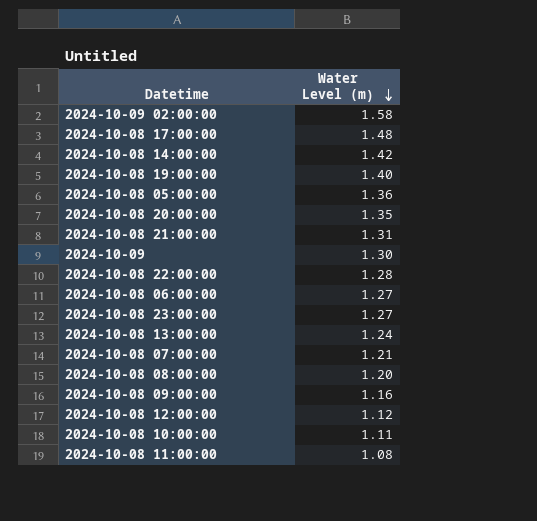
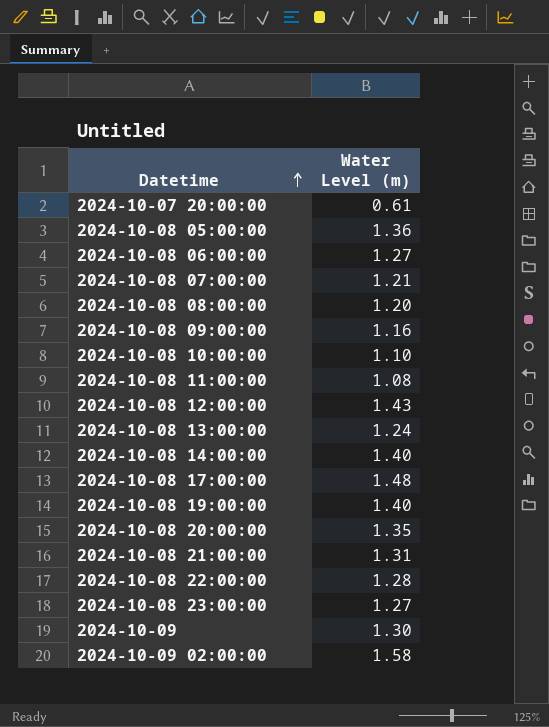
row order: Water Level (m) descending -> Datetime ascending
row 2024-10-07 20:00:00: none -> 0.61
2024-10-08 10:00:00 | Water Level (m): 1.11 -> 1.10
2024-10-08 12:00:00 | Water Level (m): 1.12 -> 1.43
2024-10-08 14:00:00 | Water Level (m): 1.42 -> 1.40

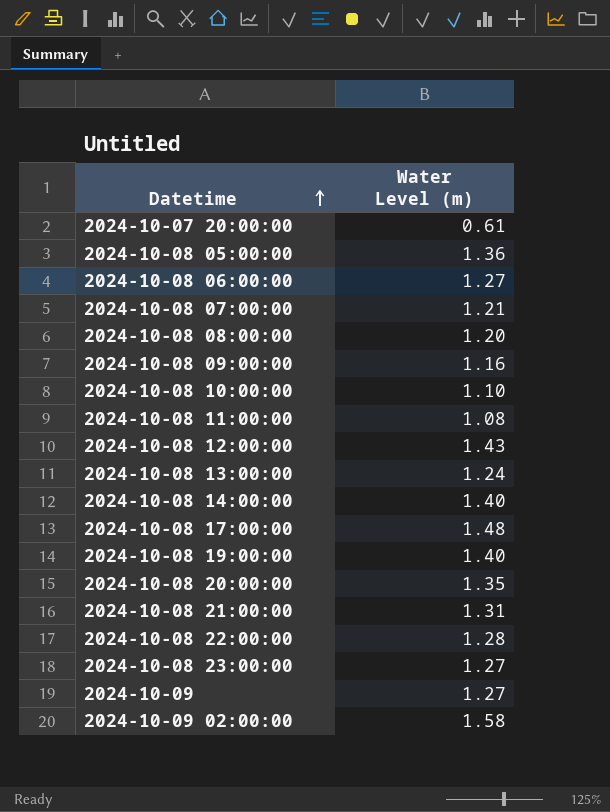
2024-10-09 | Water Level (m): 1.30 -> 1.27

